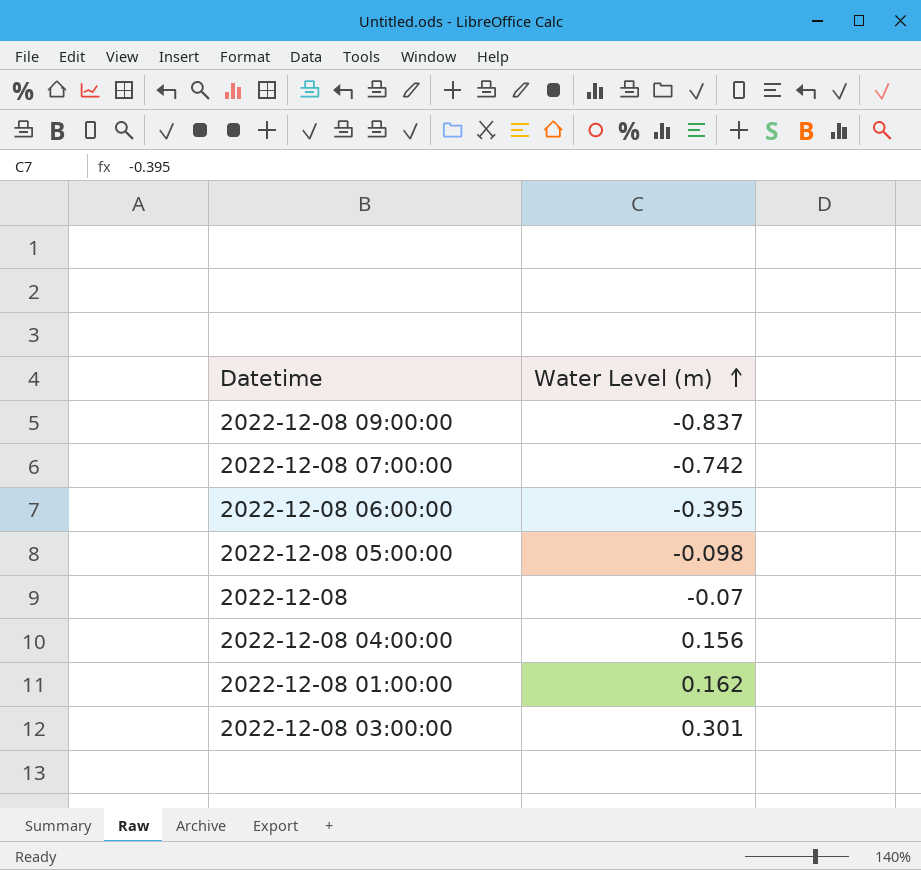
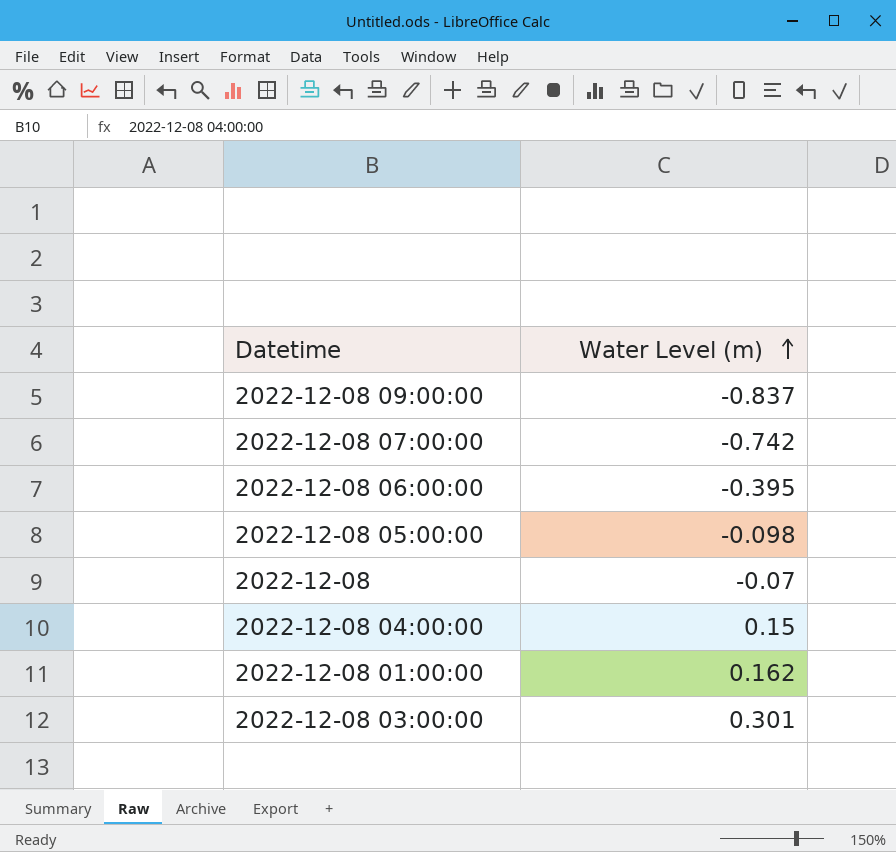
2022-12-08 04:00:00 | Water Level (m): 0.156 -> 0.15

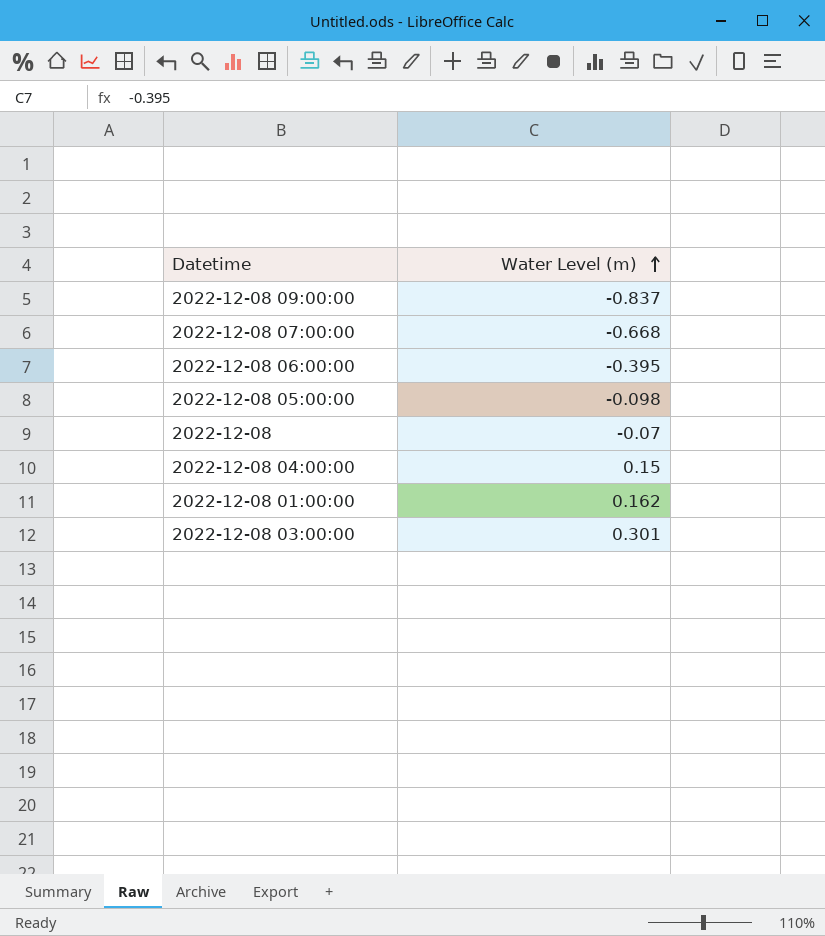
2022-12-08 07:00:00 | Water Level (m): -0.742 -> -0.668

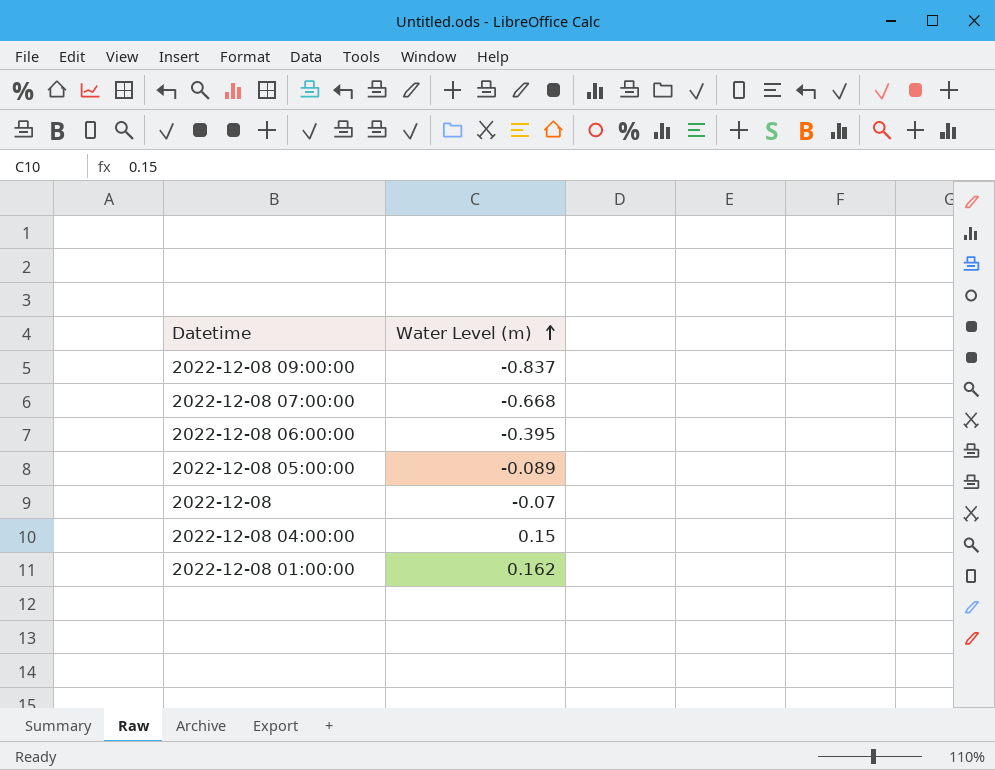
row 2022-12-08 03:00:00: 0.301 -> none
2022-12-08 05:00:00 | Water Level (m): -0.098 -> -0.089

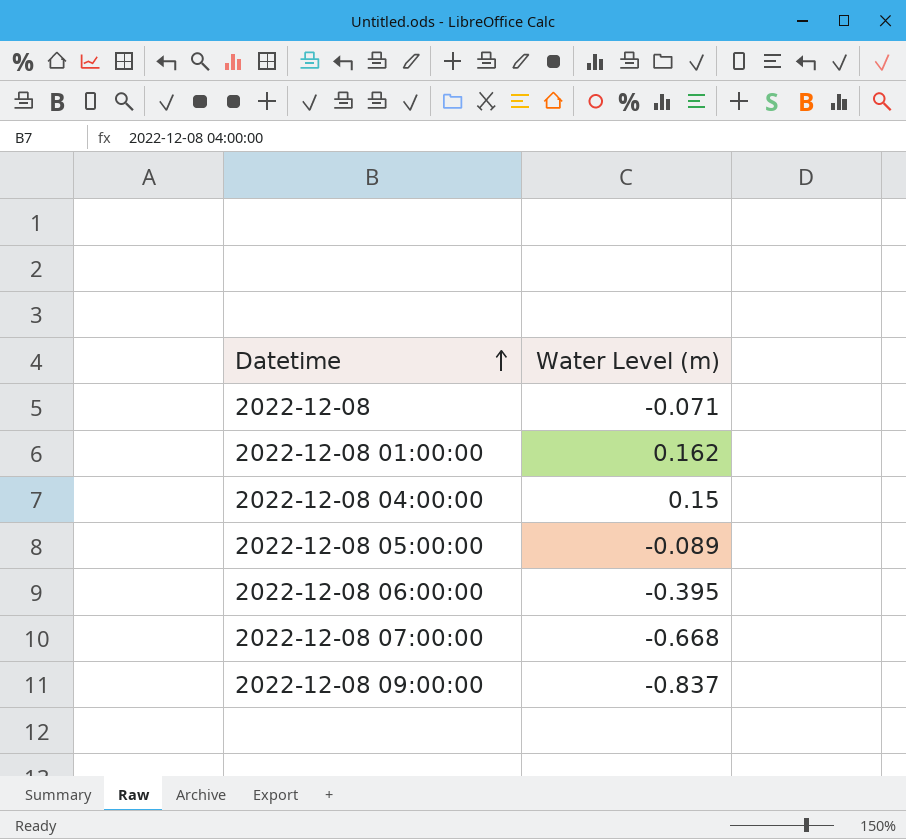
row order: Water Level (m) ascending -> Datetime ascending
2022-12-08 | Water Level (m): -0.07 -> -0.071

